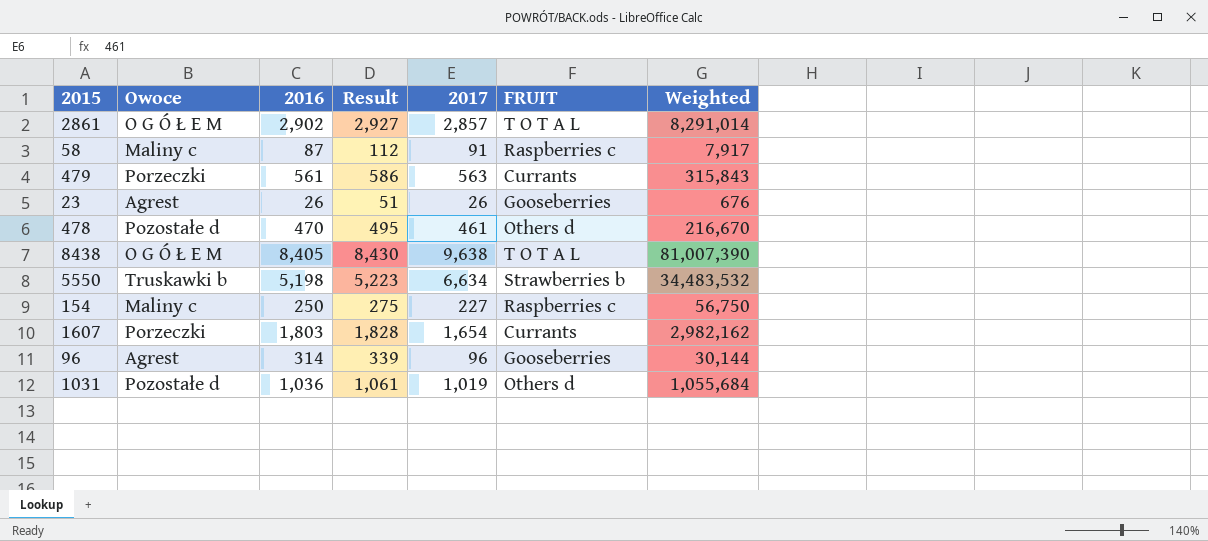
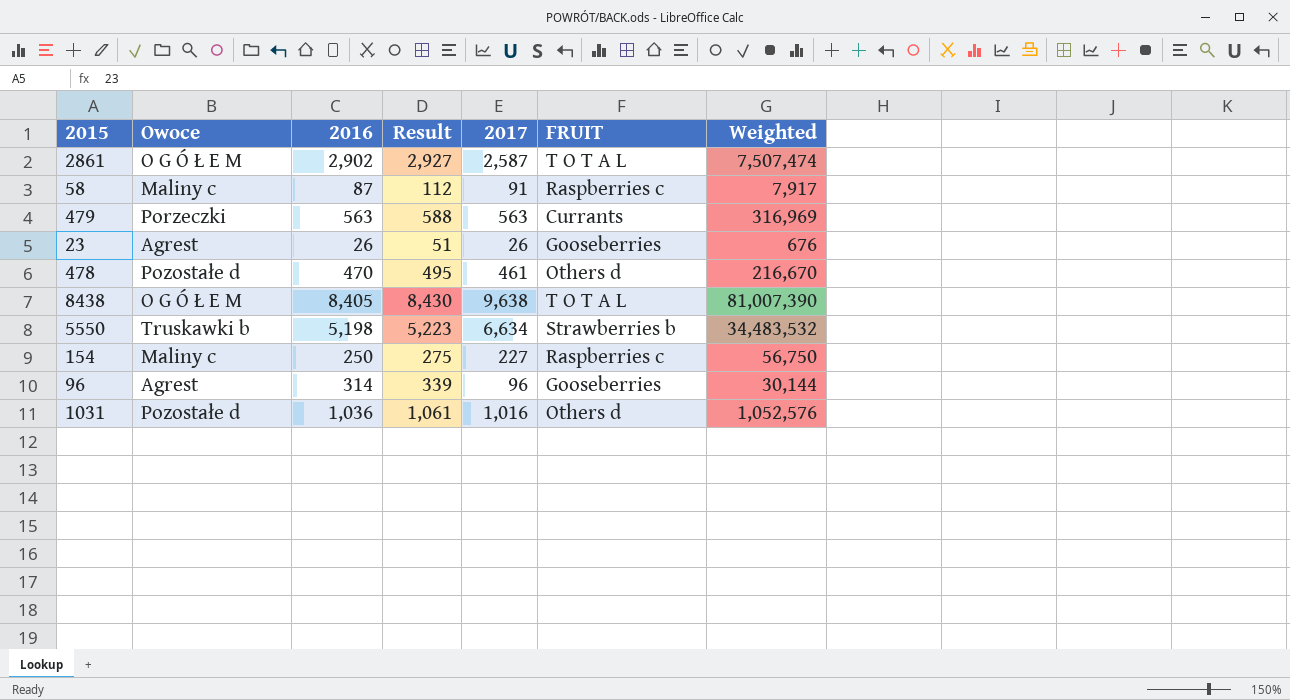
row 1607: Porzeczki | 1,803 | 1,828 | 1,654 | Currants | 2,982,162 -> none
2861 | 2017: 2,857 -> 2,587
2861 | Weighted: 8,291,014 -> 7,507,474
479 | 2016: 561 -> 563
479 | Result: 586 -> 588
479 | Weighted: 315,843 -> 316,969
1031 | 2017: 1,019 -> 1,016
1031 | Weighted: 1,055,684 -> 1,052,576

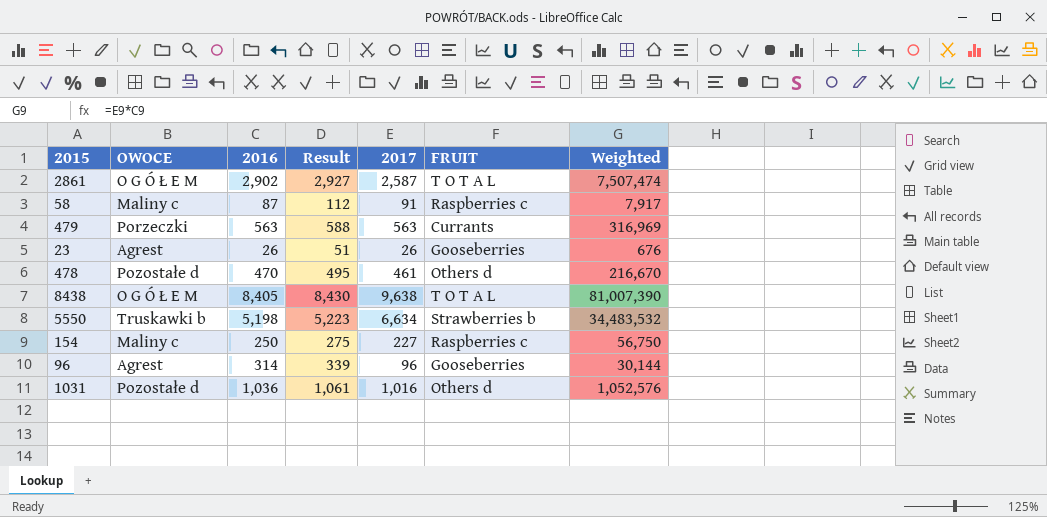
column name: Owoce -> OWOCE

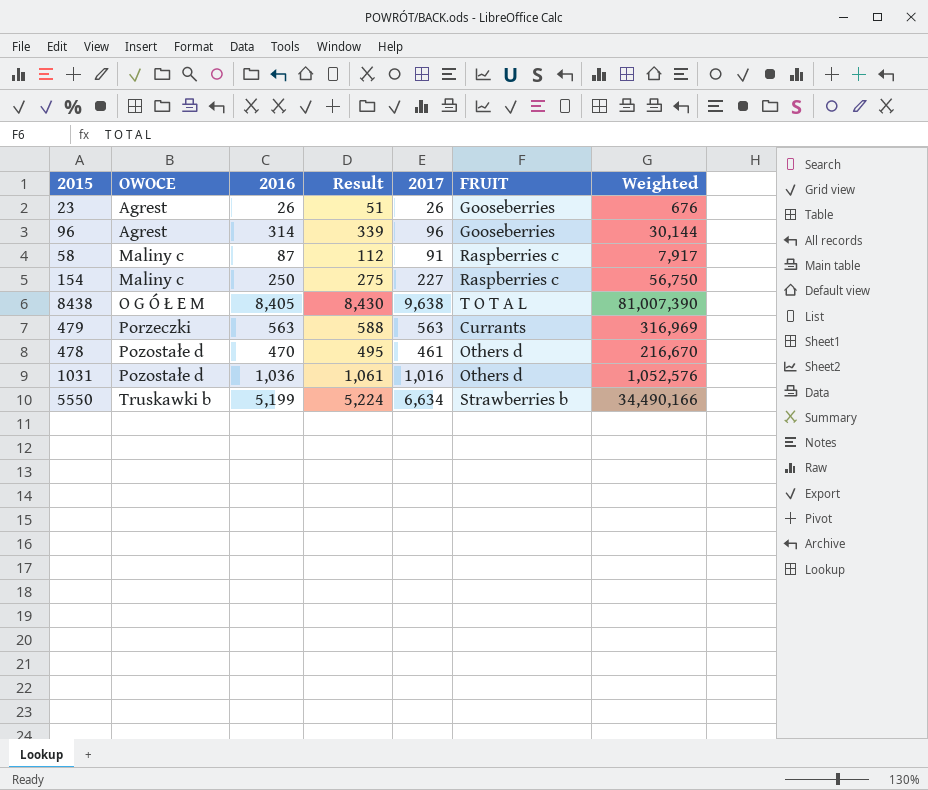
row order: none -> OWOCE ascending
row 2861: O G Ó Ł E M | 2,902 | 2,927 | 2,587 | T O T A L | 7,507,474 -> none
5550 | 2016: 5,198 -> 5,199
5550 | Result: 5,223 -> 5,224
5550 | Weighted: 34,483,532 -> 34,490,166

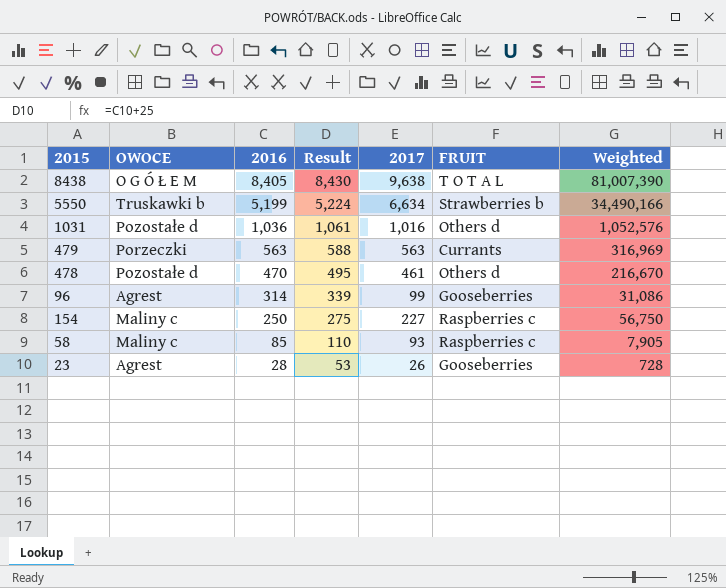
row order: OWOCE ascending -> 2016 descending
96 | 2017: 96 -> 99
96 | Weighted: 30,144 -> 31,086
58 | 2016: 87 -> 85
58 | Result: 112 -> 110
58 | 2017: 91 -> 93
58 | Weighted: 7,917 -> 7,905
23 | 2016: 26 -> 28
23 | Result: 51 -> 53
23 | Weighted: 676 -> 728

